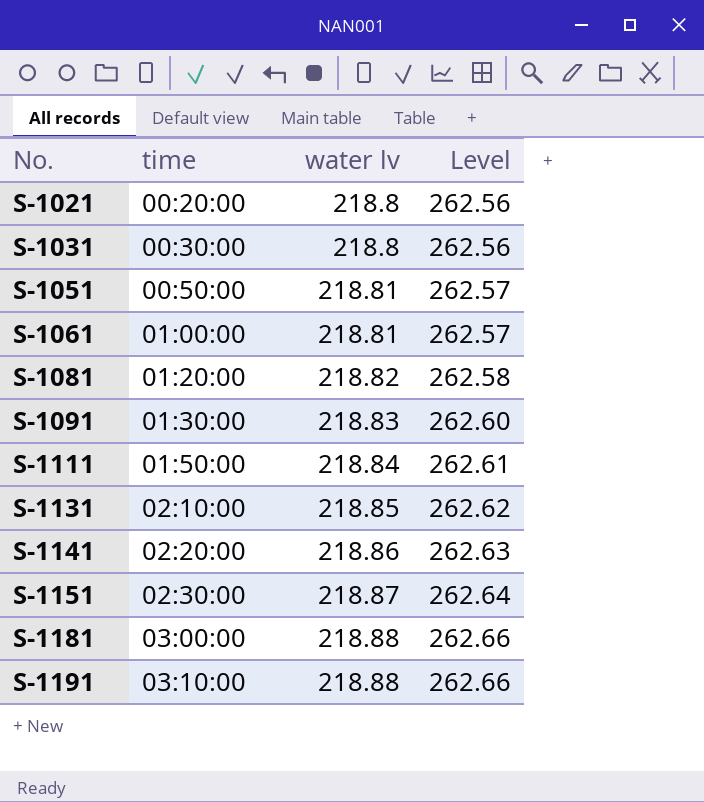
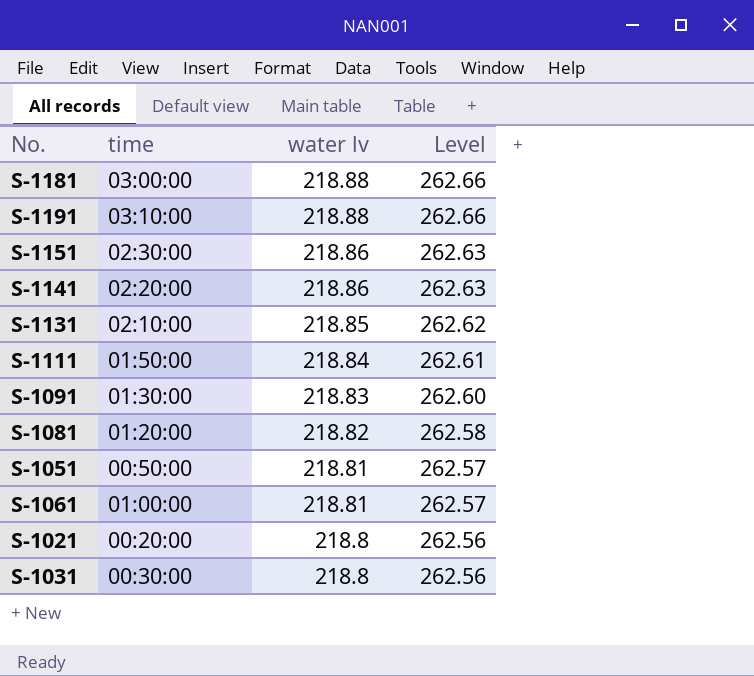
row order: No. ascending -> water lv descending
S-1151 | water lv: 218.87 -> 218.86
S-1151 | Level: 262.64 -> 262.63

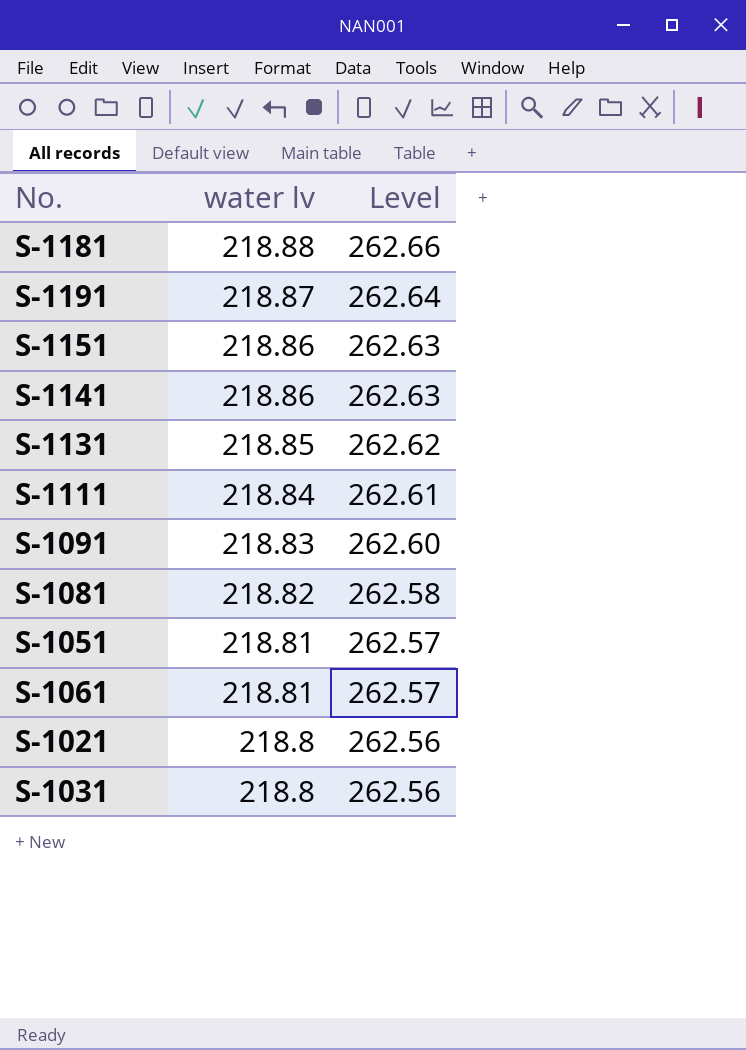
column time | position: 2 -> none
S-1191 | water lv: 218.88 -> 218.87
S-1191 | Level: 262.66 -> 262.64

